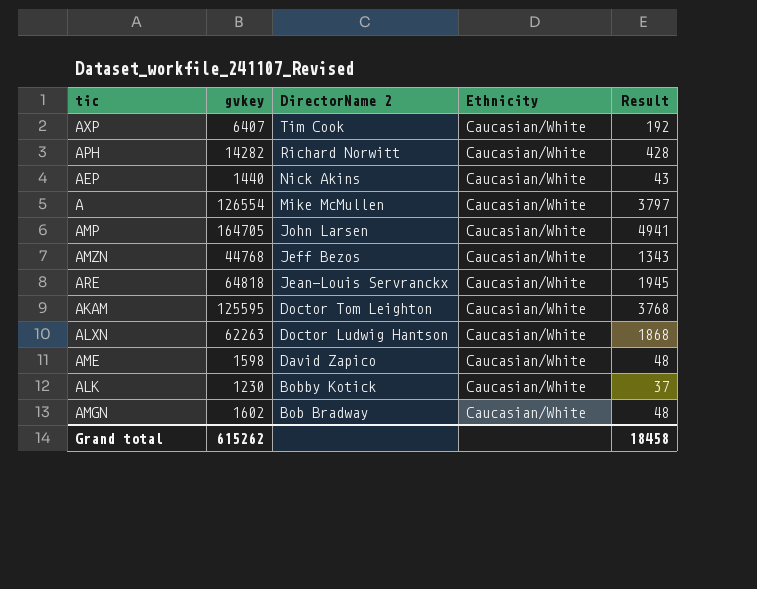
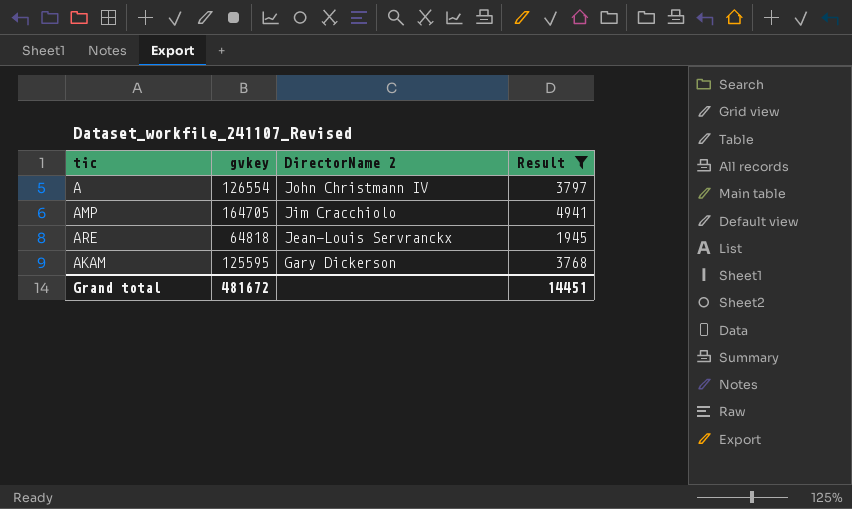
filter: none -> Result >= 1945
column Ethnicity | position: 4 -> none
A | DirectorName 2: Mike McMullen -> John Christmann IV
AMP | DirectorName 2: John Larsen -> Jim Cracchiolo
AKAM | DirectorName 2: Doctor Tom Leighton -> Gary Dickerson
Grand total | gvkey: 615262 -> 481672
Grand total | Result: 18458 -> 14451

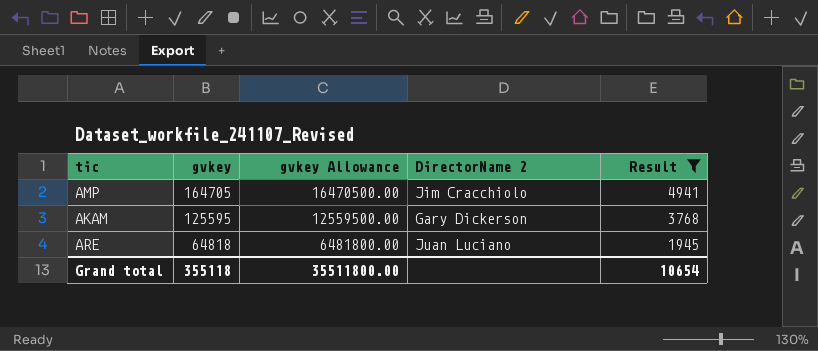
row order: DirectorName 2 descending -> gvkey descending
column gvkey Allowance | formula: none -> [gvkey] * 100
row A: 126554 | John Christmann IV | 3797 -> none
ARE | DirectorName 2: Jean-Louis Servranckx -> Juan Luciano
Grand total | gvkey: 481672 -> 355118
Grand total | Result: 14451 -> 10654

